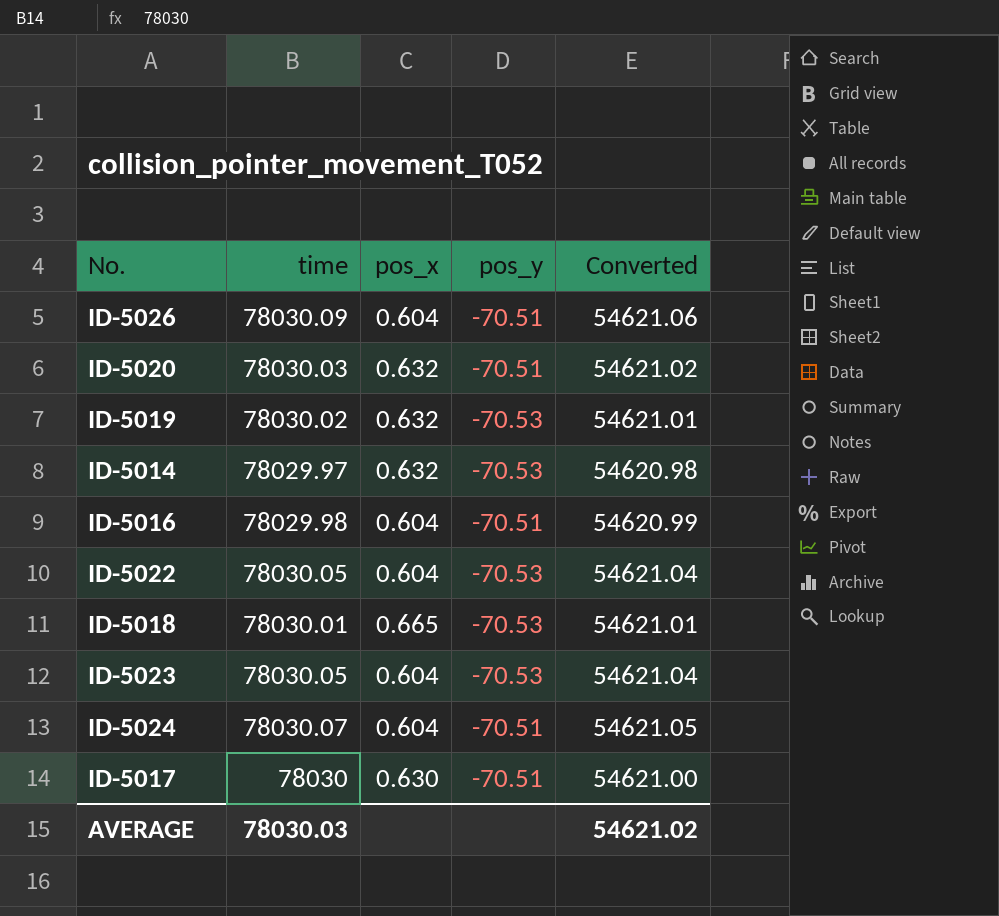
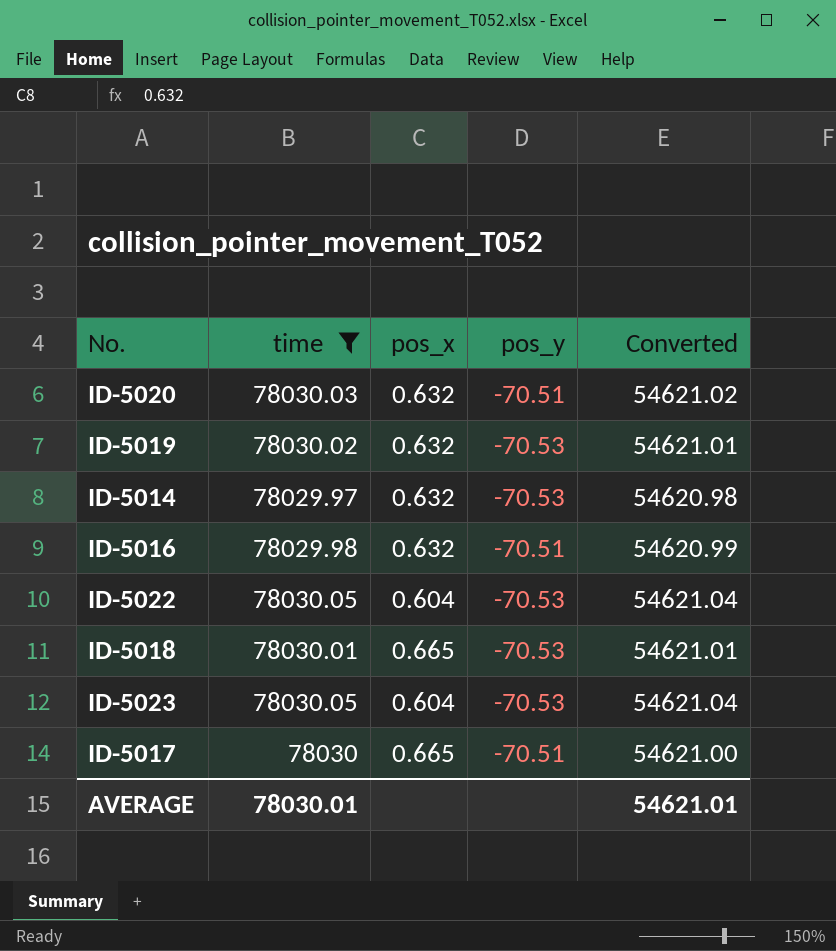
filter: none -> time <= 78030.05
ID-5016 | pos_x: 0.604 -> 0.632
ID-5017 | pos_x: 0.630 -> 0.665
AVERAGE | time: 78030.03 -> 78030.01
AVERAGE | Converted: 54621.02 -> 54621.01

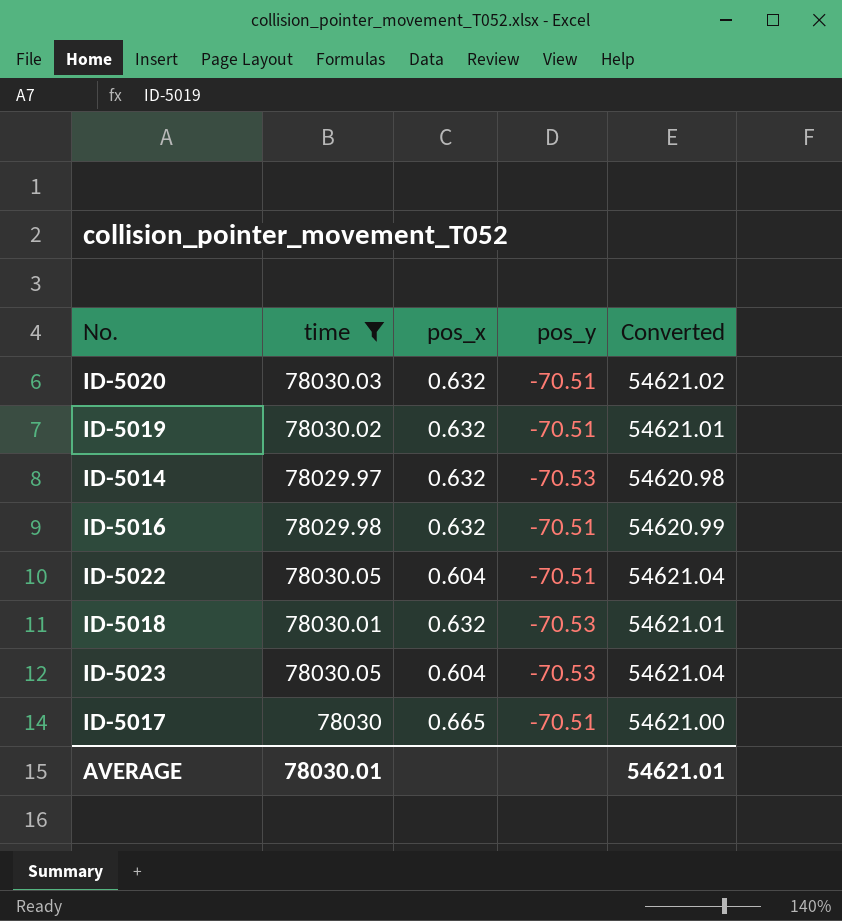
ID-5019 | pos_y: -70.53 -> -70.51
ID-5022 | pos_y: -70.53 -> -70.51
ID-5018 | pos_x: 0.665 -> 0.632

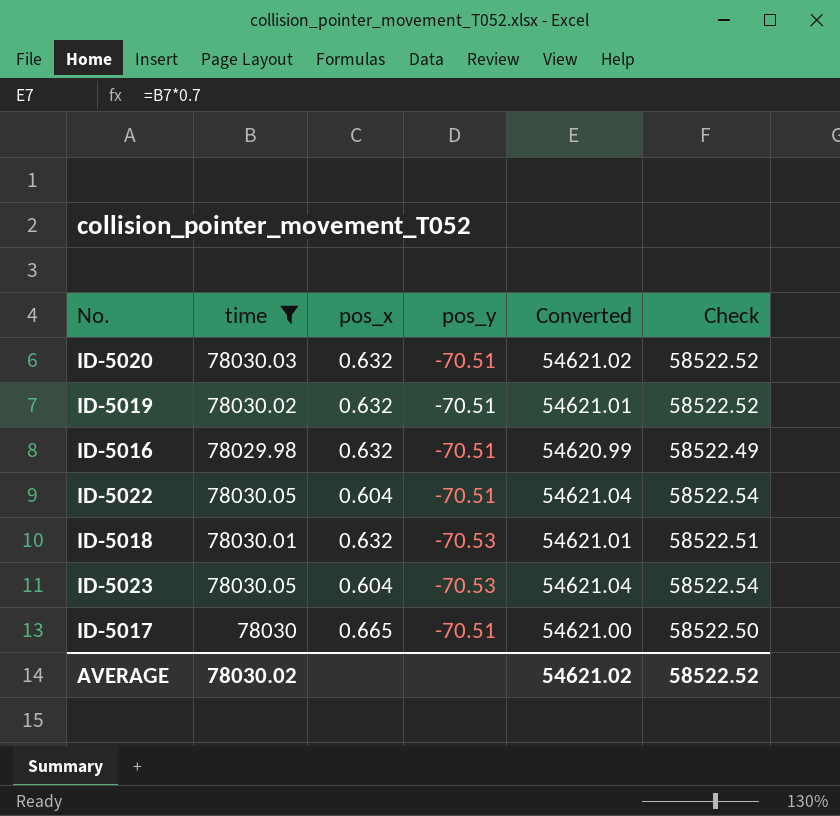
column Check | formula: none -> [time] * 0.75
row ID-5014: 78029.97 | 0.632 | -70.53 | 54620.98 -> none
AVERAGE | time: 78030.01 -> 78030.02
AVERAGE | Converted: 54621.01 -> 54621.02

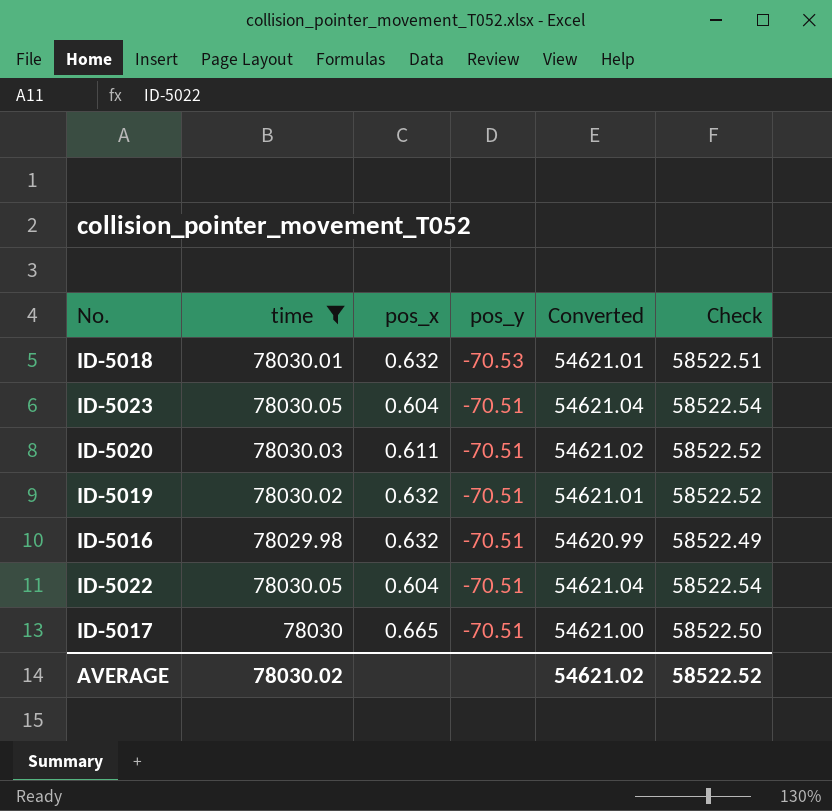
row order: none -> pos_y ascending
ID-5023 | pos_y: -70.53 -> -70.51
ID-5020 | pos_x: 0.632 -> 0.611

